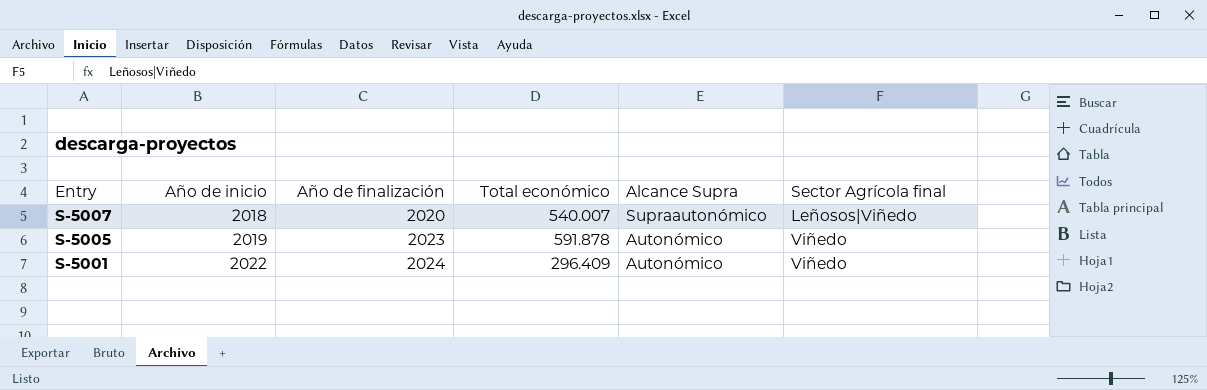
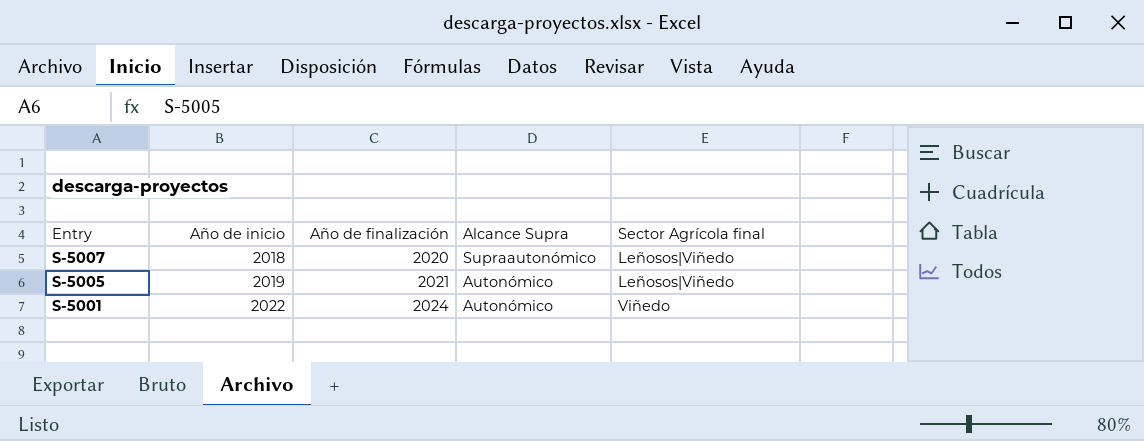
column Total económico | position: 4 -> none
S-5005 | Año de finalización: 2023 -> 2021
S-5005 | Sector Agrícola final: Viñedo -> Leñosos|Viñedo

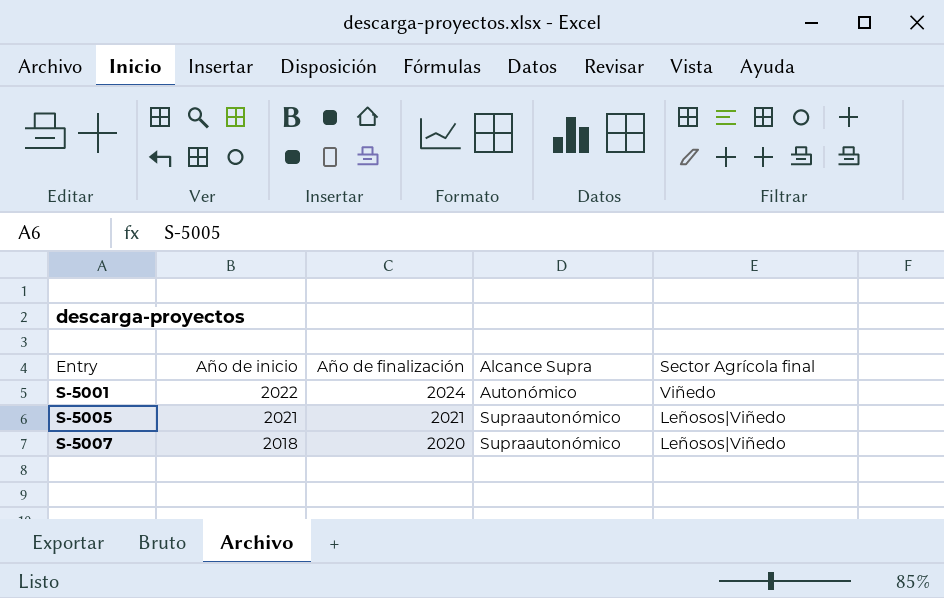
row order: Entry descending -> Entry ascending
S-5005 | Año de inicio: 2019 -> 2021
S-5005 | Alcance Supra: Autonómico -> Supraautonómico

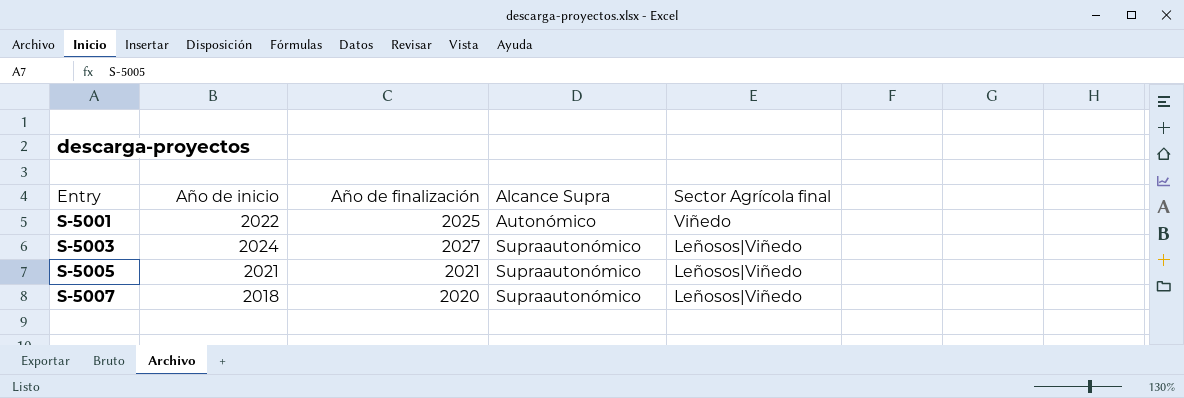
S-5001 | Año de finalización: 2024 -> 2025
row S-5003: none -> 2024 | 2027 | Supraautonómico | Leñosos|Viñedo

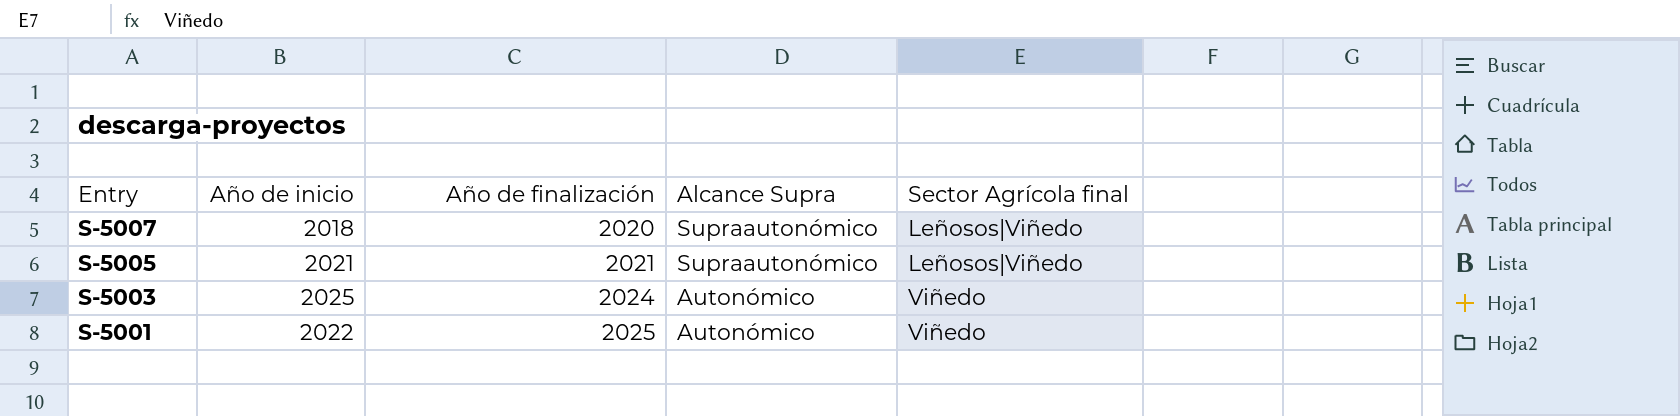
row order: Entry ascending -> Entry descending
S-5003 | Año de inicio: 2024 -> 2025
S-5003 | Año de finalización: 2027 -> 2024
S-5003 | Alcance Supra: Supraautonómico -> Autonómico
S-5003 | Sector Agrícola final: Leñosos|Viñedo -> Viñedo

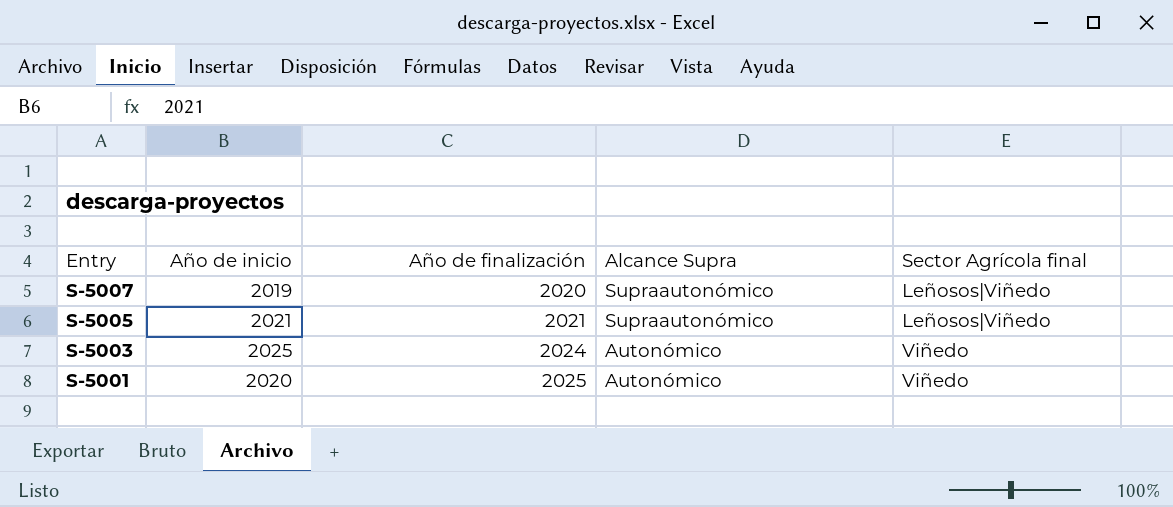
S-5007 | Año de inicio: 2018 -> 2019
S-5001 | Año de inicio: 2022 -> 2020

